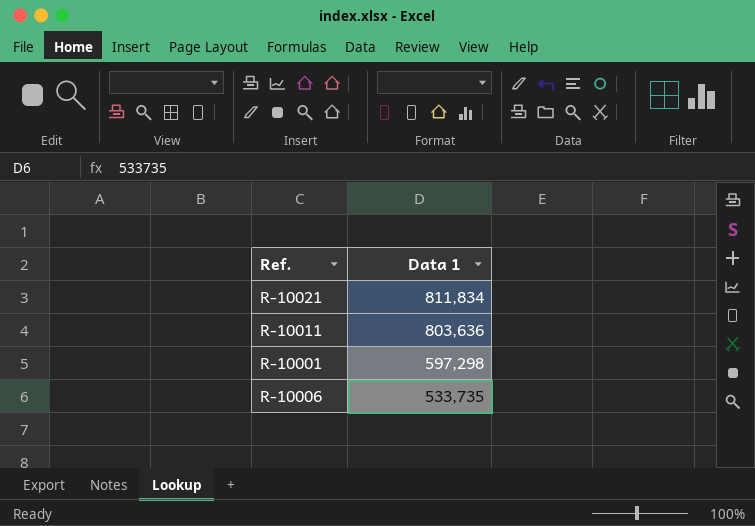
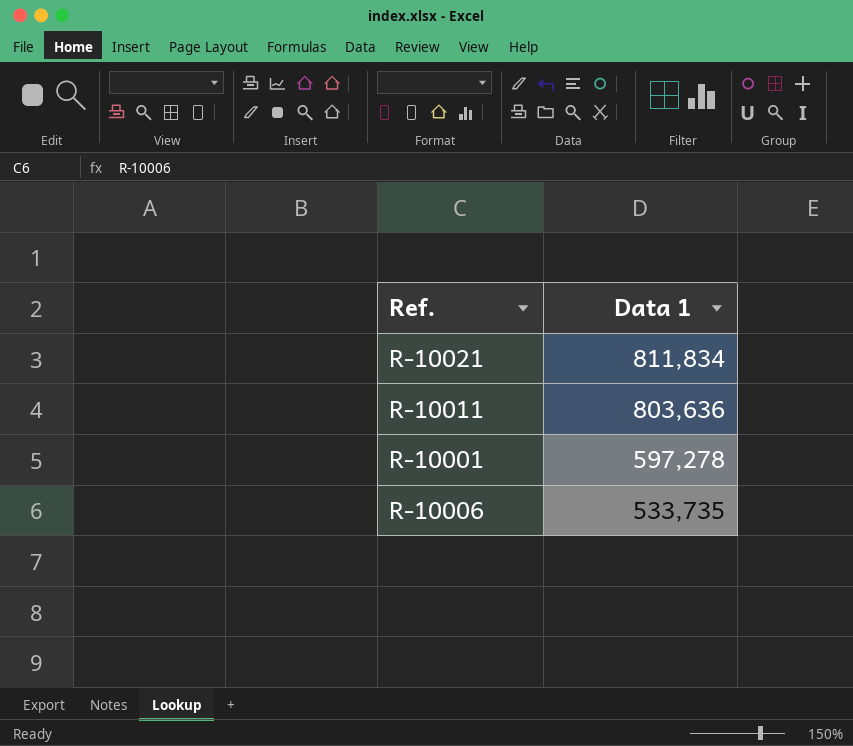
R-10001 | Data 1: 597,298 -> 597,278

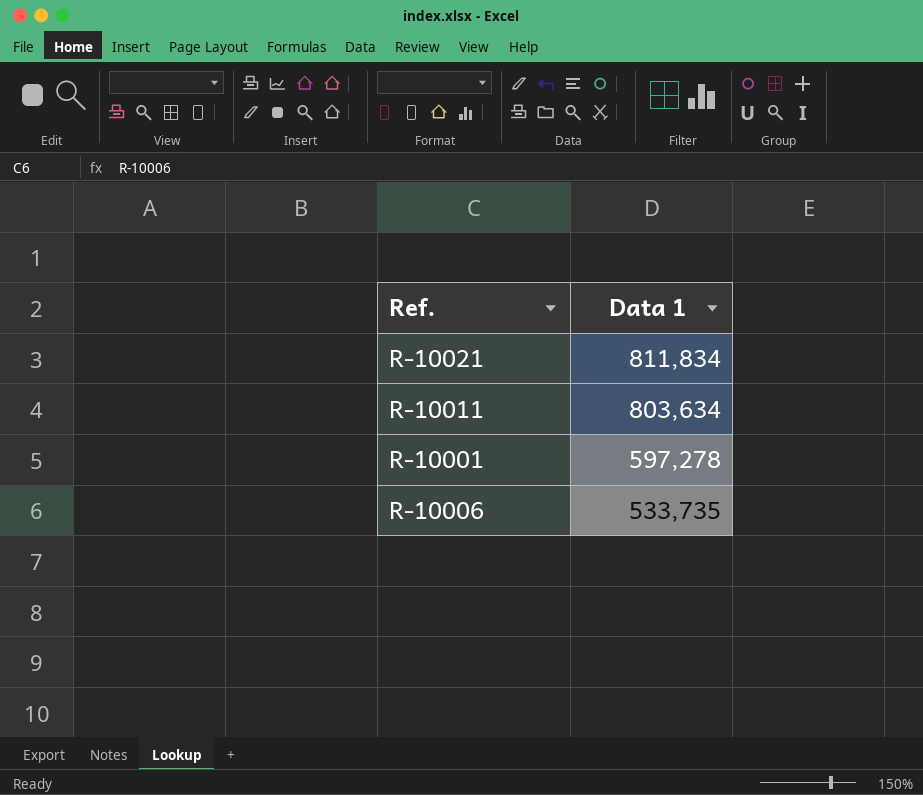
R-10011 | Data 1: 803,636 -> 803,634

